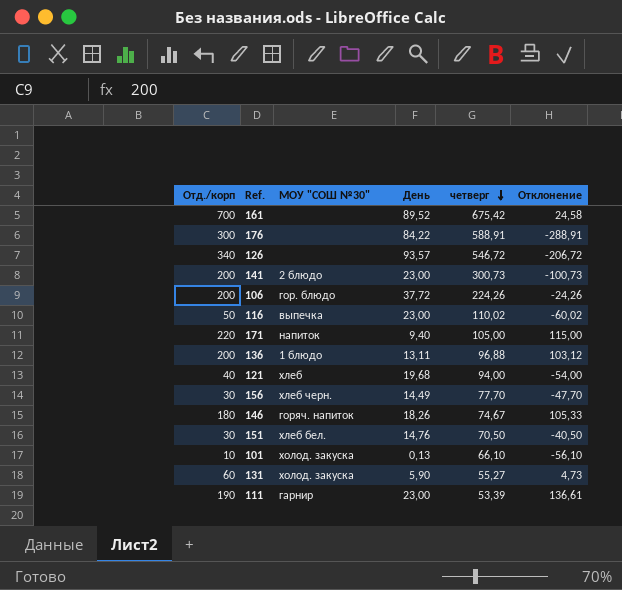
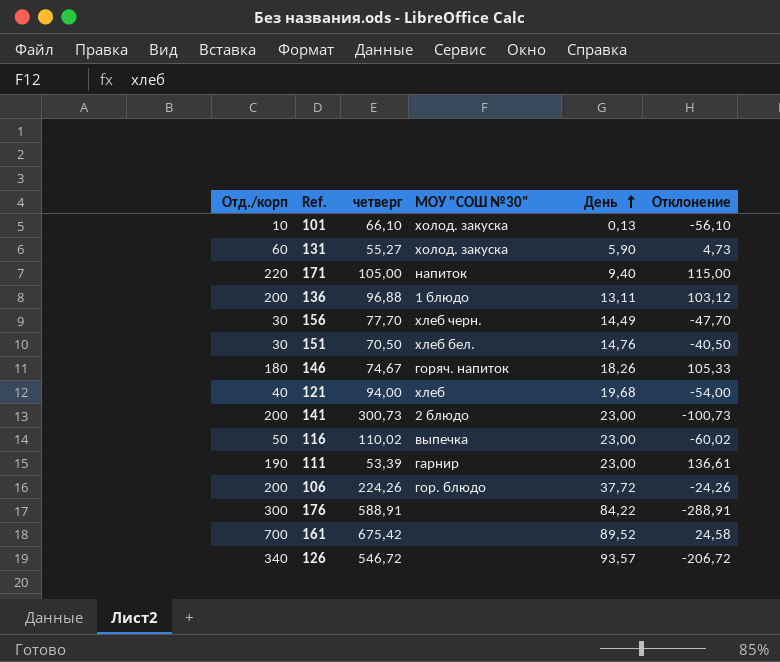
row order: четверг descending -> День ascending
column четверг | position: 5 -> 3

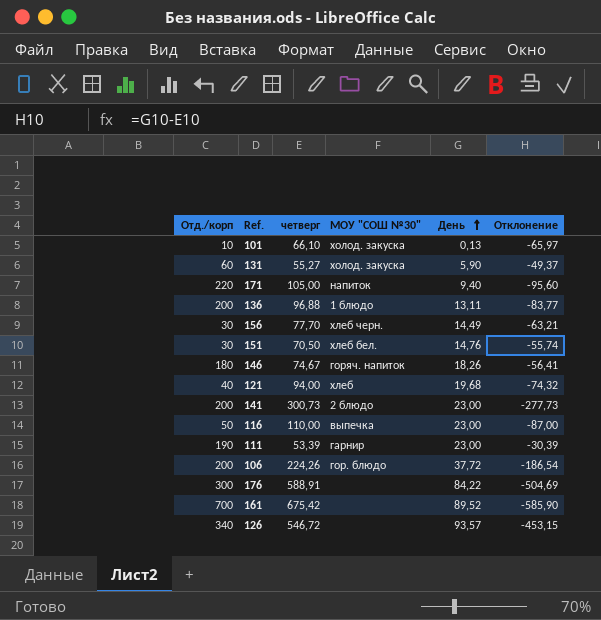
column Отклонение | formula: [Отд./корп] - [четверг] -> [День] - [четверг]
116 | четверг: 110,02 -> 110,00

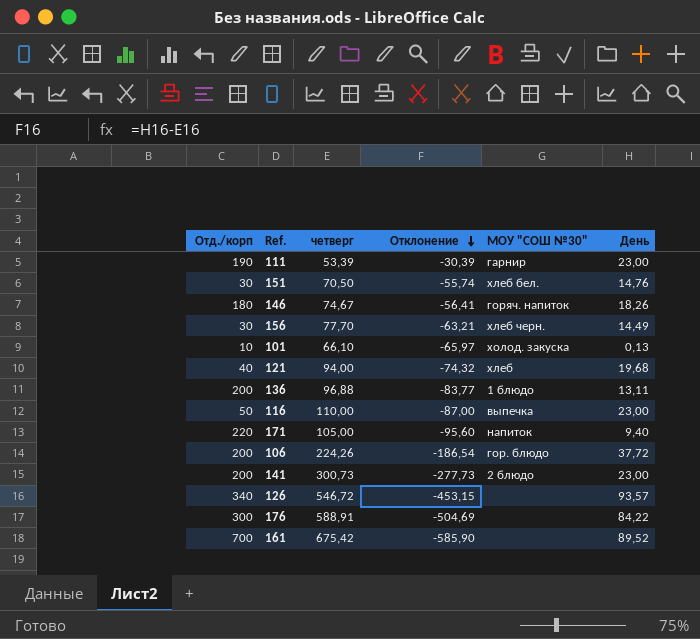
row order: День ascending -> Отклонение descending
column Отклонение | position: 6 -> 4
row 131: 60 | 55,27 | холод. закуска | 5,90 | -49,37 -> none

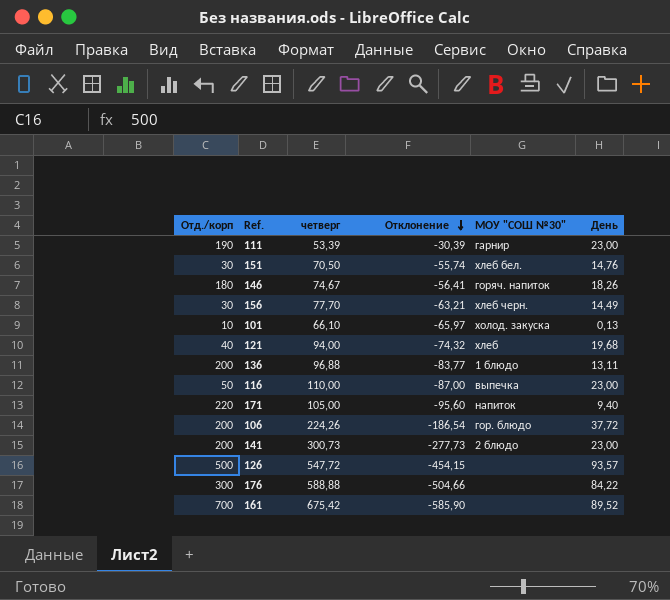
126 | Отд./корп: 340 -> 500
126 | четверг: 546,72 -> 547,72
126 | Отклонение: -453,15 -> -454,15
176 | четверг: 588,91 -> 588,88
176 | Отклонение: -504,69 -> -504,66

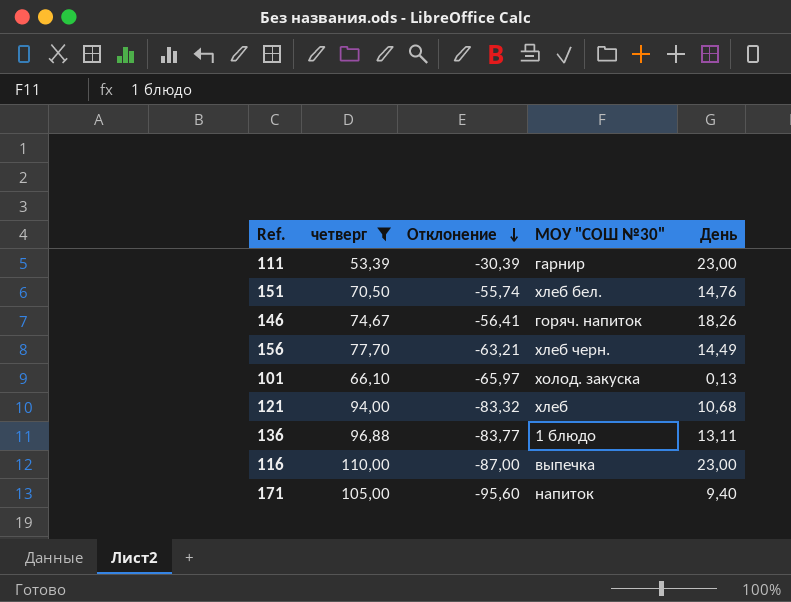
filter: none -> четверг <= 110,00
column Отд./корп | position: 1 -> none
121 | Отклонение: -74,32 -> -83,32
121 | День: 19,68 -> 10,68

